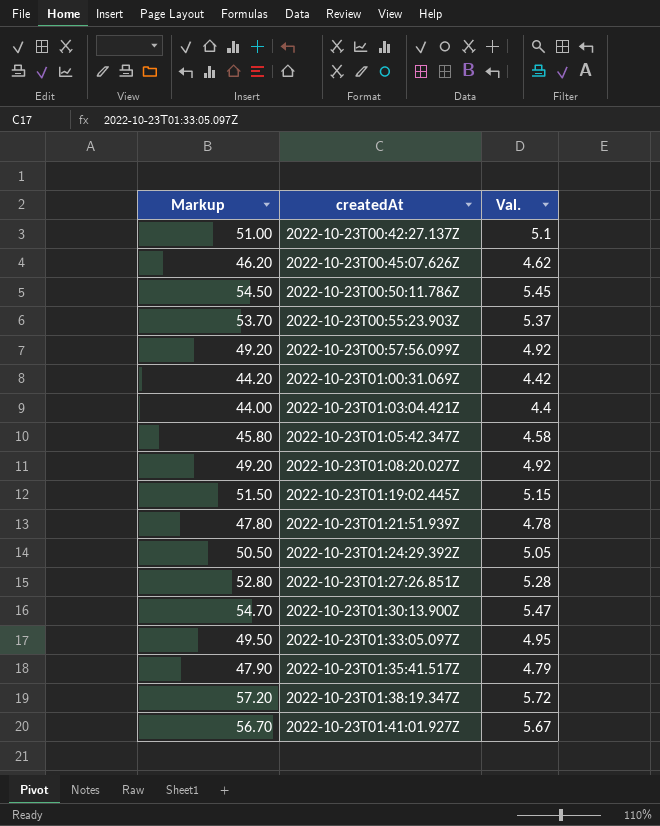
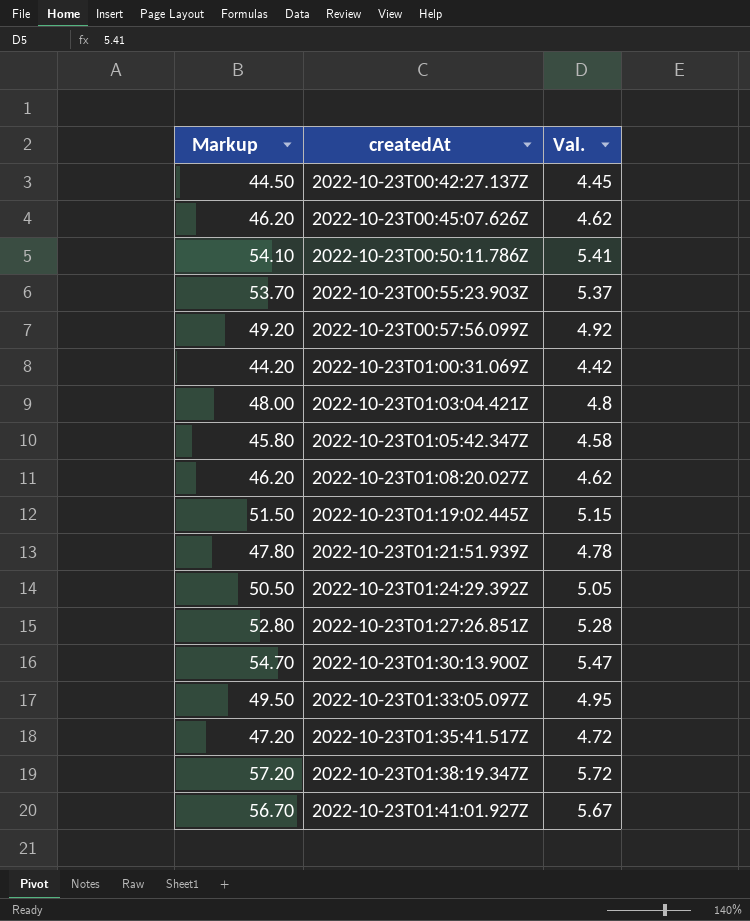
2022-10-23T00:42:27.137Z | Markup: 51.00 -> 44.50
2022-10-23T00:42:27.137Z | Val.: 5.1 -> 4.45
2022-10-23T00:50:11.786Z | Markup: 54.50 -> 54.10
2022-10-23T00:50:11.786Z | Val.: 5.45 -> 5.41
2022-10-23T01:03:04.421Z | Markup: 44.00 -> 48.00
2022-10-23T01:03:04.421Z | Val.: 4.4 -> 4.8
2022-10-23T01:08:20.027Z | Markup: 49.20 -> 46.20
2022-10-23T01:08:20.027Z | Val.: 4.92 -> 4.62
2022-10-23T01:35:41.517Z | Markup: 47.90 -> 47.20
2022-10-23T01:35:41.517Z | Val.: 4.79 -> 4.72

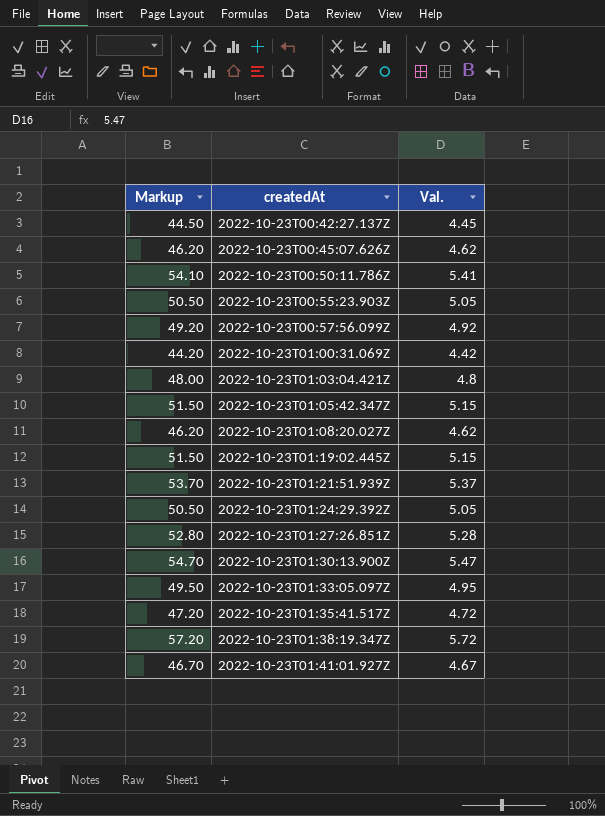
2022-10-23T00:55:23.903Z | Markup: 53.70 -> 50.50
2022-10-23T00:55:23.903Z | Val.: 5.37 -> 5.05
2022-10-23T01:05:42.347Z | Markup: 45.80 -> 51.50
2022-10-23T01:05:42.347Z | Val.: 4.58 -> 5.15
2022-10-23T01:21:51.939Z | Markup: 47.80 -> 53.70
2022-10-23T01:21:51.939Z | Val.: 4.78 -> 5.37
2022-10-23T01:41:01.927Z | Markup: 56.70 -> 46.70
2022-10-23T01:41:01.927Z | Val.: 5.67 -> 4.67

